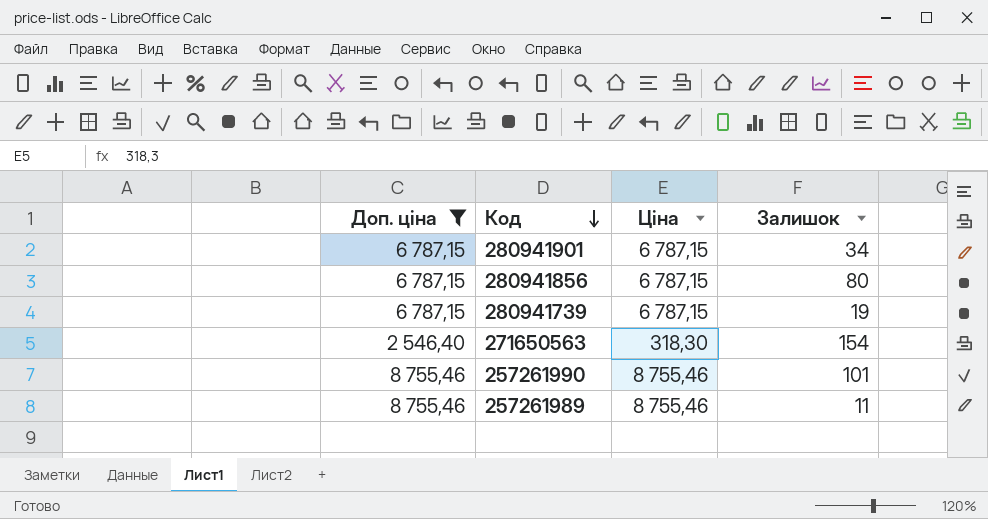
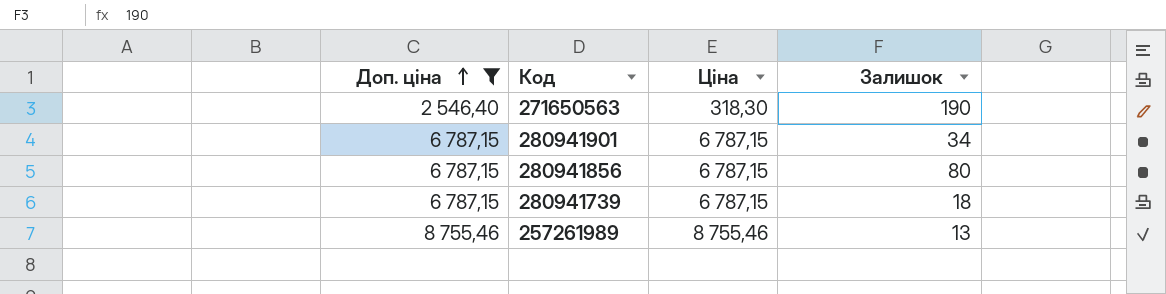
row order: Код descending -> Доп. ціна ascending
row 257261990: 8 755,46 | 8 755,46 | 101 -> none
271650563 | Залишок: 154 -> 190
280941739 | Залишок: 19 -> 18
257261989 | Залишок: 11 -> 13

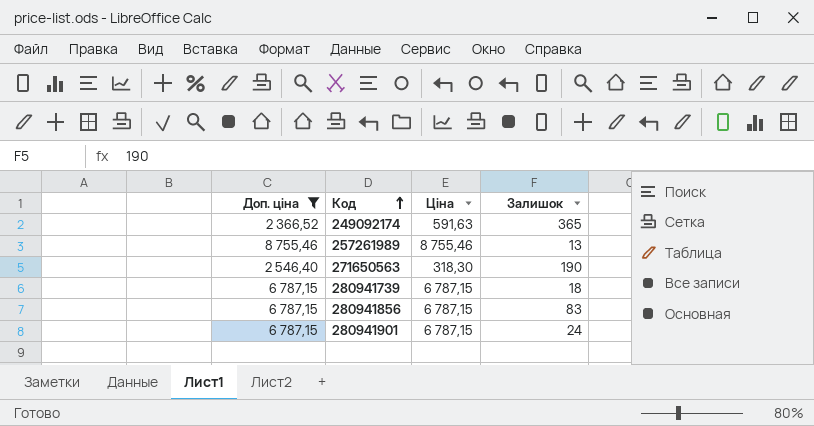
row order: Доп. ціна ascending -> Код ascending
row 249092174: none -> 2 366,52 | 591,63 | 365
280941856 | Залишок: 80 -> 83
280941901 | Залишок: 34 -> 24

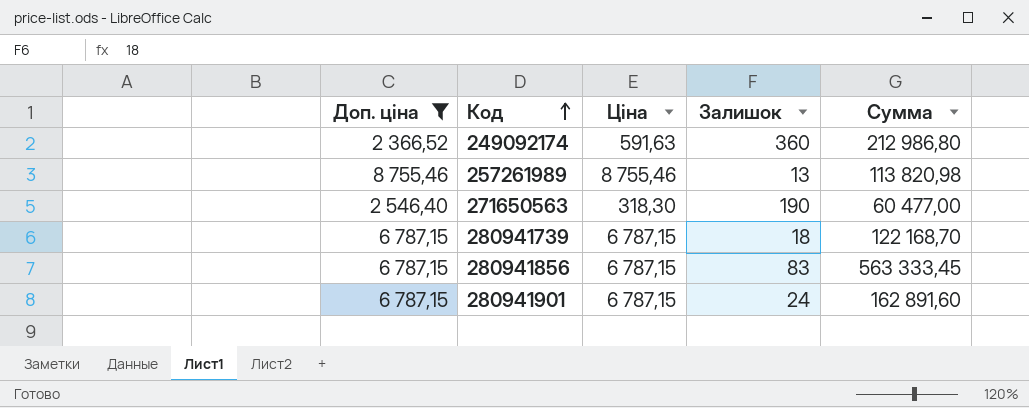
column Сумма | formula: none -> [Ціна] * [Залишок]
249092174 | Залишок: 365 -> 360

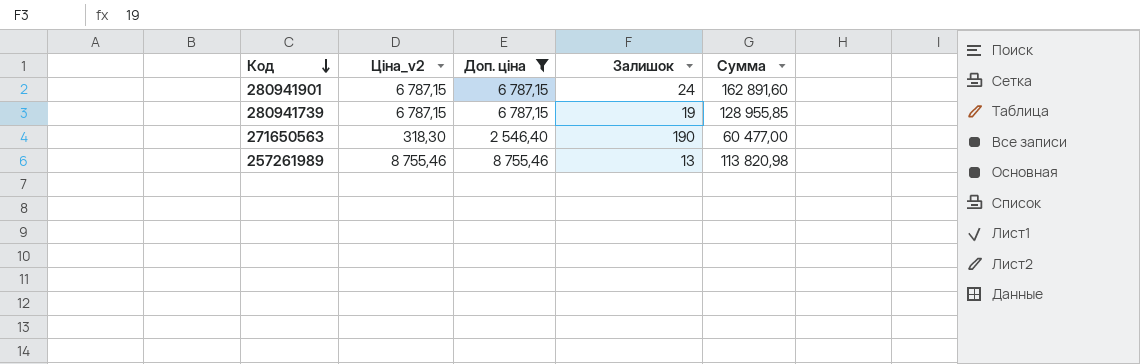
row order: Код ascending -> Код descending
column name: Ціна -> Ціна_v2
column Доп. ціна | position: 1 -> 3
row 249092174: 2 366,52 | 591,63 | 360 | 212 986,80 -> none
row 280941856: 6 787,15 | 6 787,15 | 83 | 563 333,45 -> none
280941739 | Залишок: 18 -> 19
280941739 | Сумма: 122 168,70 -> 128 955,85

